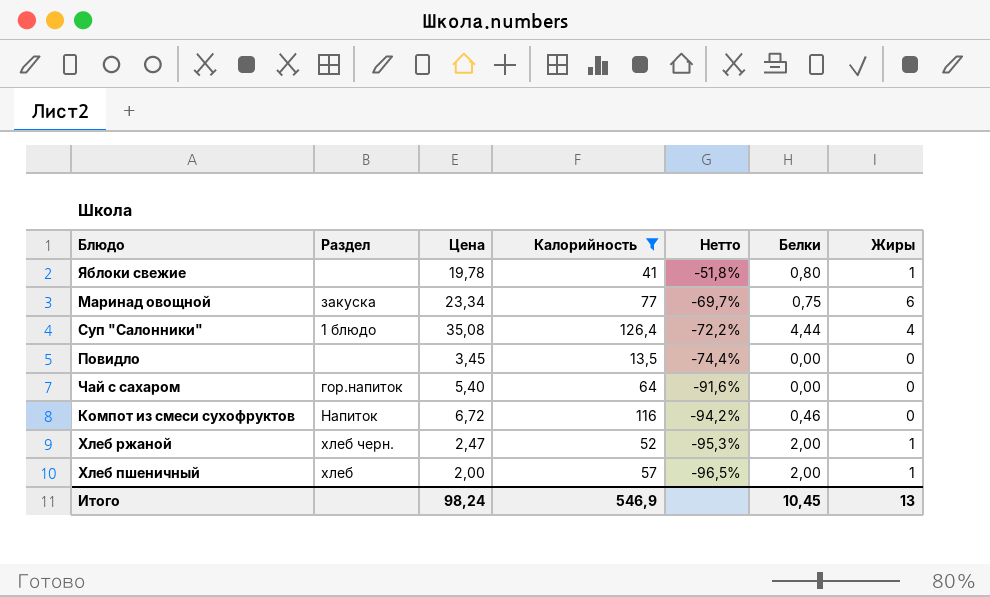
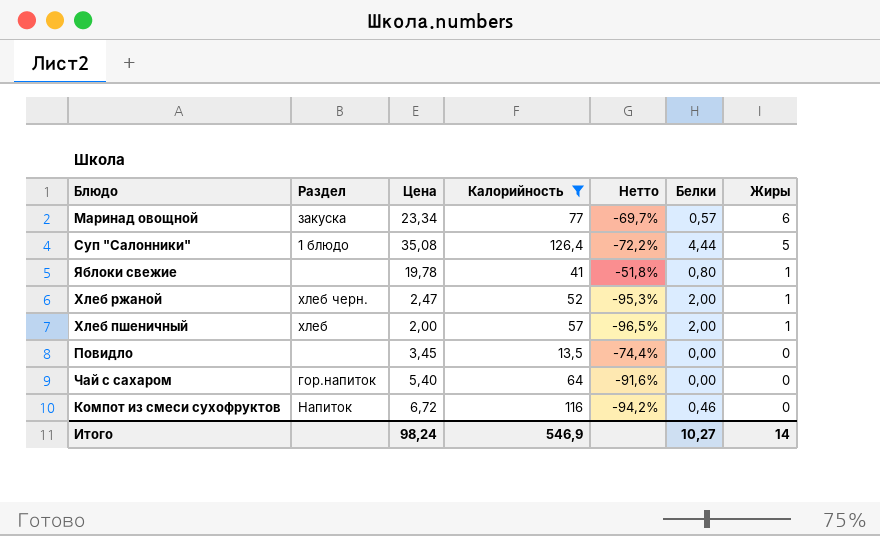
row order: Нетто descending -> Жиры descending
Маринад овощной | Белки: 0,75 -> 0,57
Суп "Салонники" | Жиры: 4 -> 5
Итого | Белки: 10,45 -> 10,27
Итого | Жиры: 13 -> 14

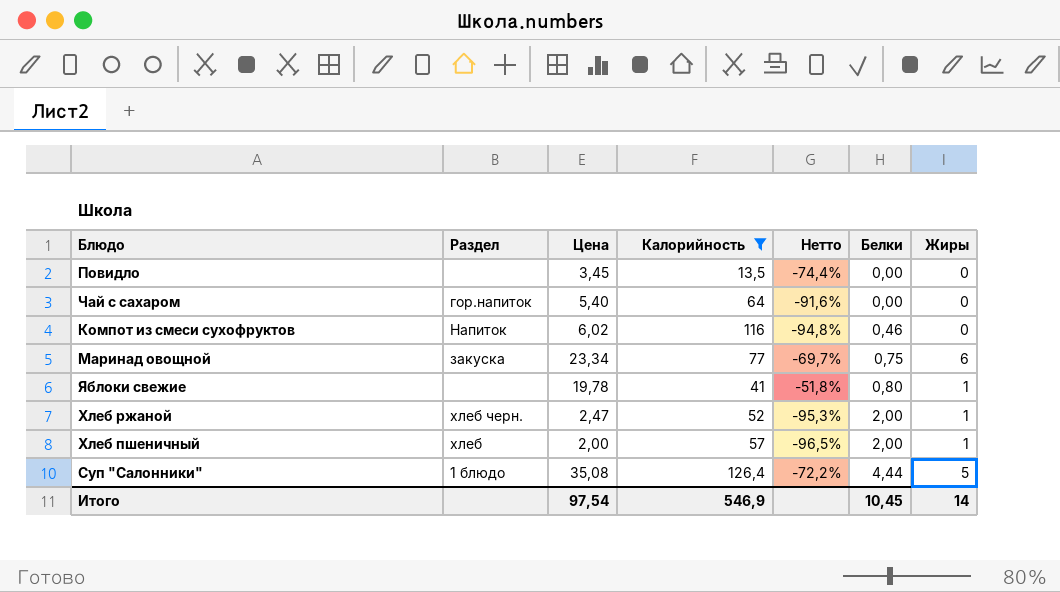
row order: Жиры descending -> Белки ascending
Компот из смеси сухофруктов | Цена: 6,72 -> 6,02
Компот из смеси сухофруктов | Нетто: -94,2% -> -94,8%
Маринад овощной | Белки: 0,57 -> 0,75
Итого | Цена: 98,24 -> 97,54
Итого | Белки: 10,27 -> 10,45

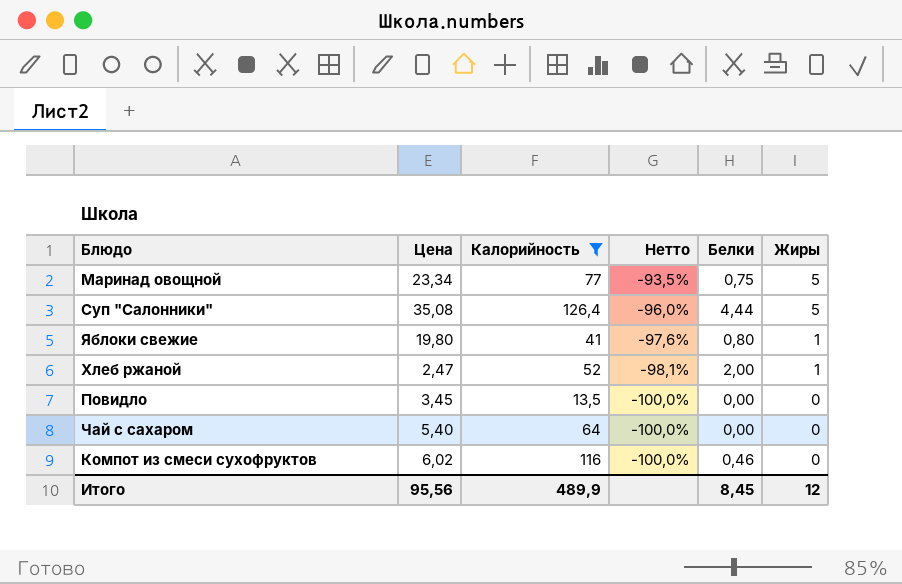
row order: Белки ascending -> Нетто descending
column Раздел | position: 2 -> none
column Нетто | formula: ([Цена] - [Калорийность]) / [Калорийность] -> ([Жиры] - [Калорийность]) / [Калорийность]
row Хлеб пшеничный: хлеб | 2,00 | 57 | -96,5% | 2,00 | 1 -> none
Маринад овощной | Жиры: 6 -> 5
Яблоки свежие | Цена: 19,78 -> 19,80
Итого | Цена: 97,54 -> 95,56
Итого | Калорийность: 546,9 -> 489,9
Итого | Белки: 10,45 -> 8,45
Итого | Жиры: 14 -> 12

